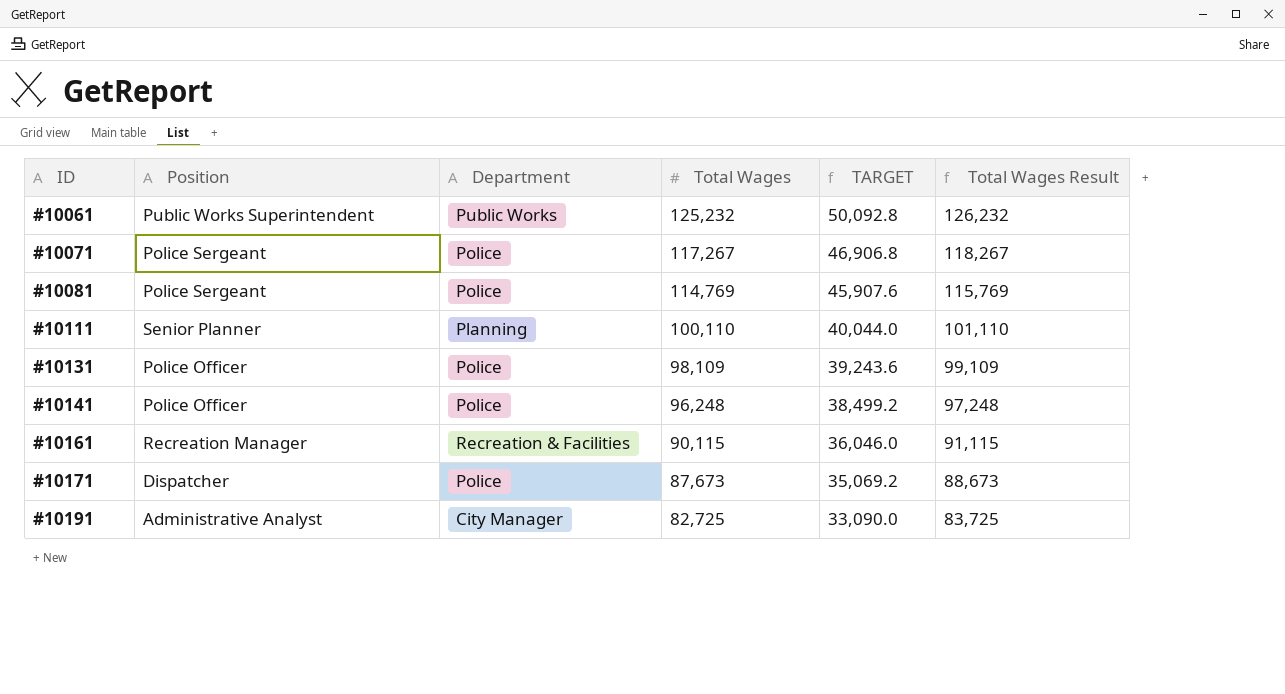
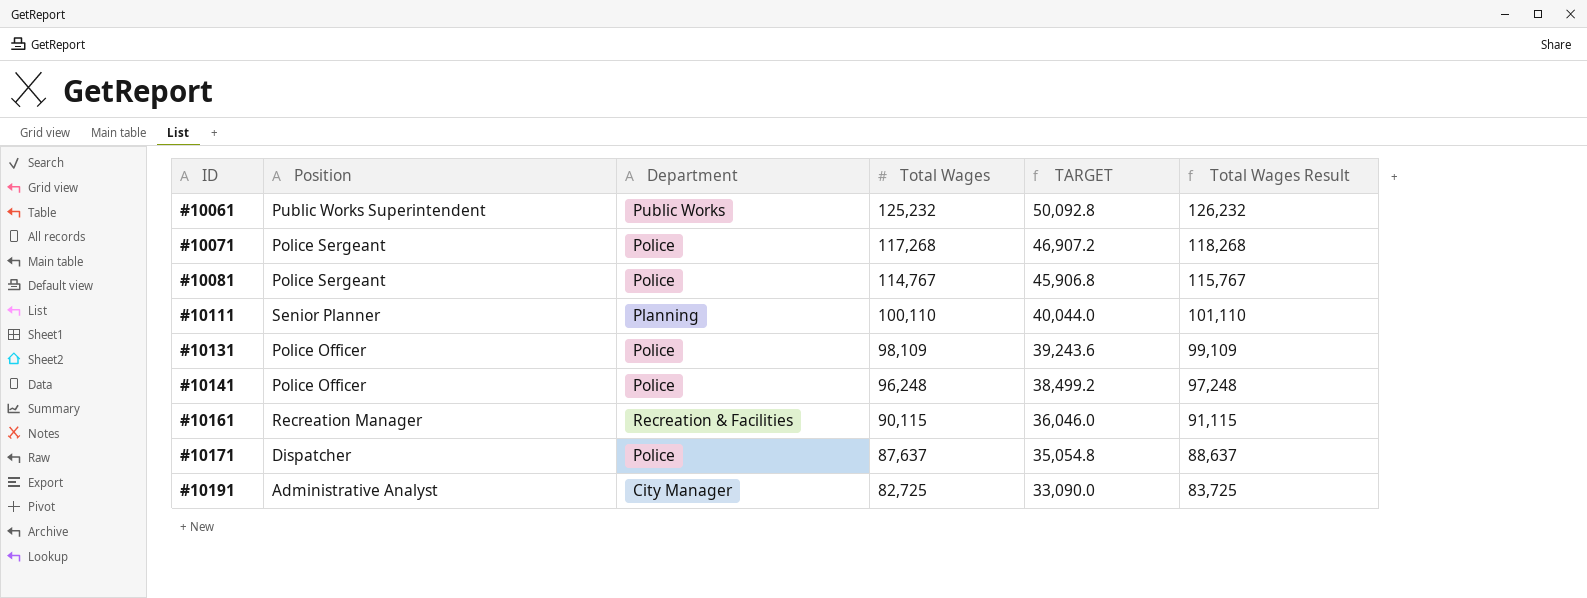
#10071 | Total Wages: 117,267 -> 117,268
#10071 | TARGET: 46,906.8 -> 46,907.2
#10071 | Total Wages Result: 118,267 -> 118,268
#10081 | Total Wages: 114,769 -> 114,767
#10081 | TARGET: 45,907.6 -> 45,906.8
#10081 | Total Wages Result: 115,769 -> 115,767
#10171 | Total Wages: 87,673 -> 87,637
#10171 | TARGET: 35,069.2 -> 35,054.8
#10171 | Total Wages Result: 88,673 -> 88,637

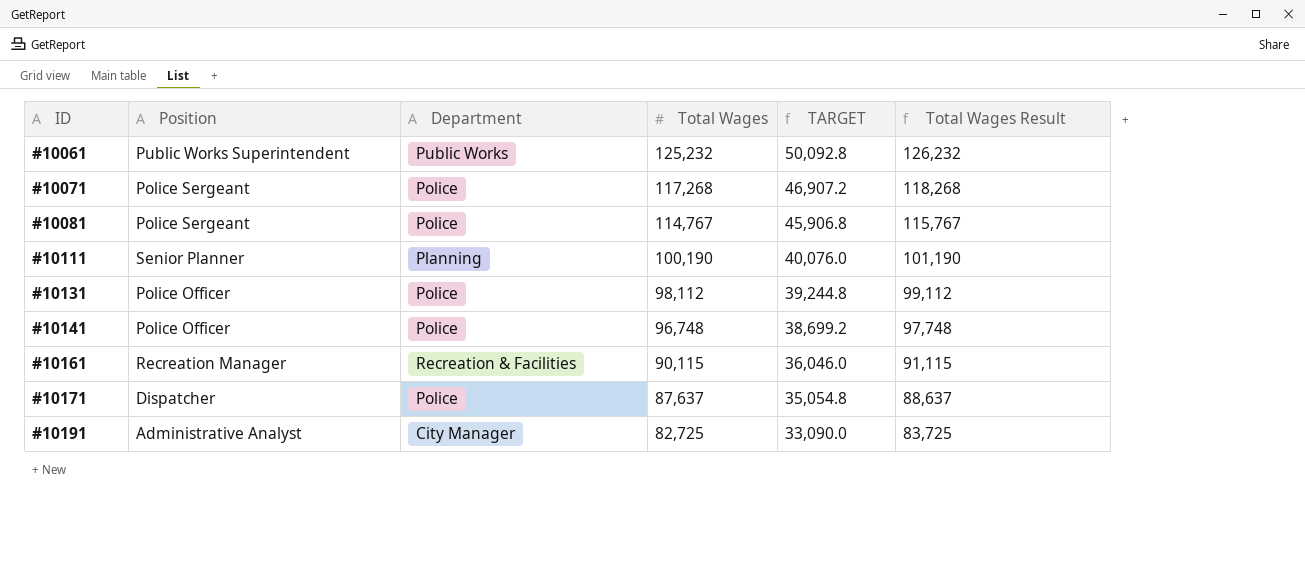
#10111 | Total Wages: 100,110 -> 100,190
#10111 | TARGET: 40,044.0 -> 40,076.0
#10111 | Total Wages Result: 101,110 -> 101,190
#10131 | Total Wages: 98,109 -> 98,112
#10131 | TARGET: 39,243.6 -> 39,244.8
#10131 | Total Wages Result: 99,109 -> 99,112
#10141 | Total Wages: 96,248 -> 96,748
#10141 | TARGET: 38,499.2 -> 38,699.2
#10141 | Total Wages Result: 97,248 -> 97,748

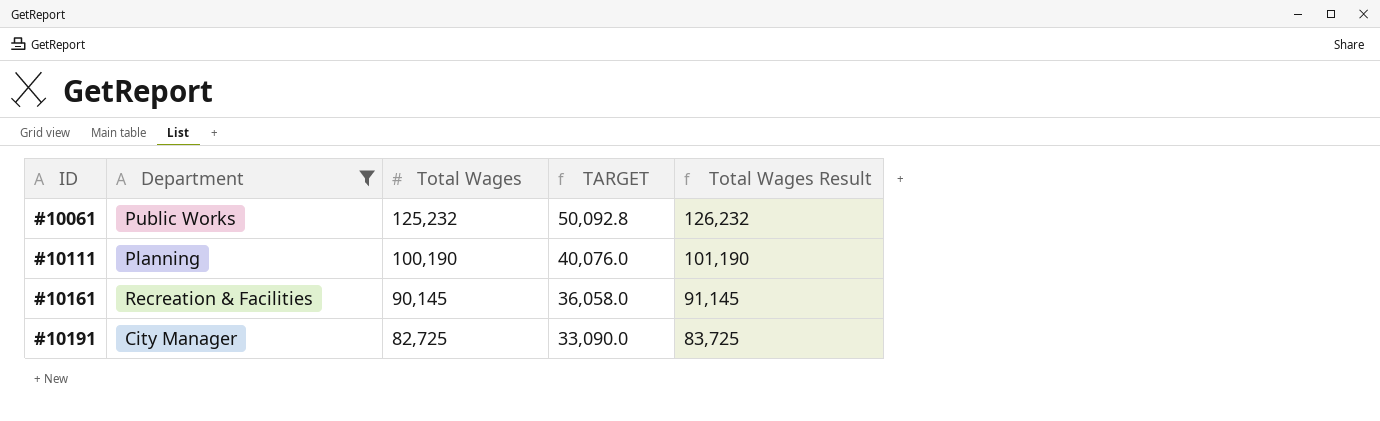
filter: none -> Department != Police
column Position | position: 2 -> none
#10161 | Total Wages: 90,115 -> 90,145
#10161 | TARGET: 36,046.0 -> 36,058.0
#10161 | Total Wages Result: 91,115 -> 91,145

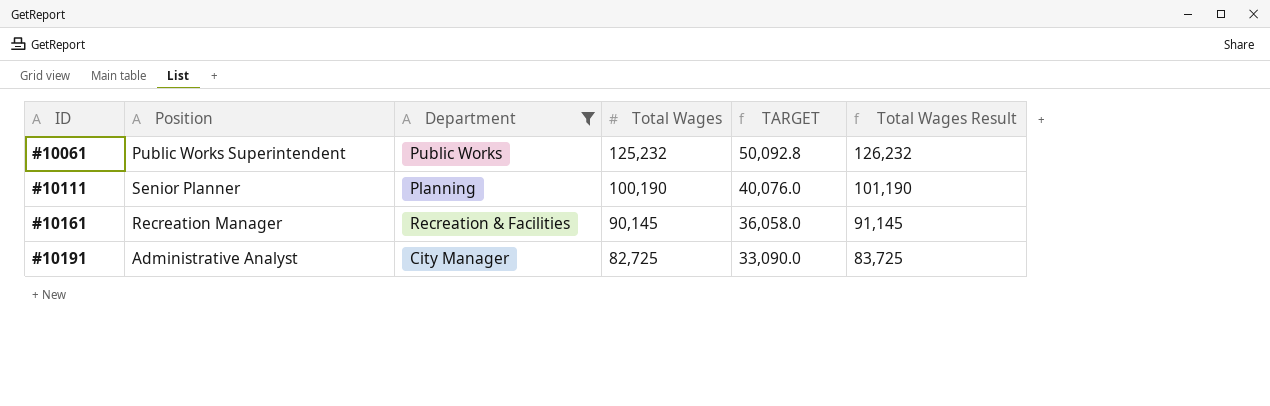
column Position | position: none -> 2

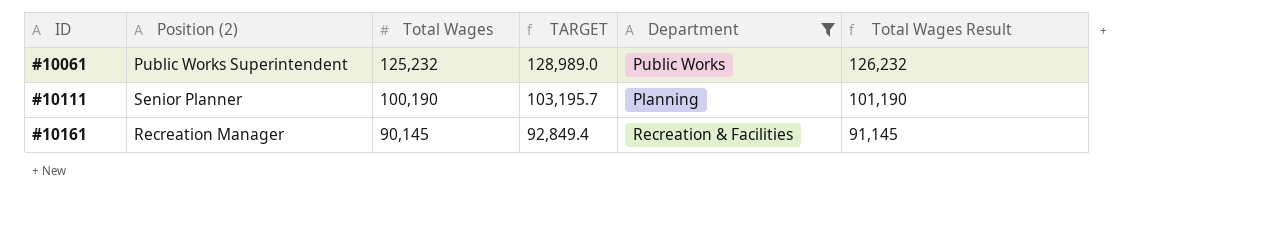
column name: Position -> Position (2)
column TARGET | formula: [Total Wages] * 0.4 -> [Total Wages] * 1.03
column Department | position: 3 -> 5
row #10191: Administrative Analyst | City Manager | 82,725 | 33,090.0 | 83,725 -> none

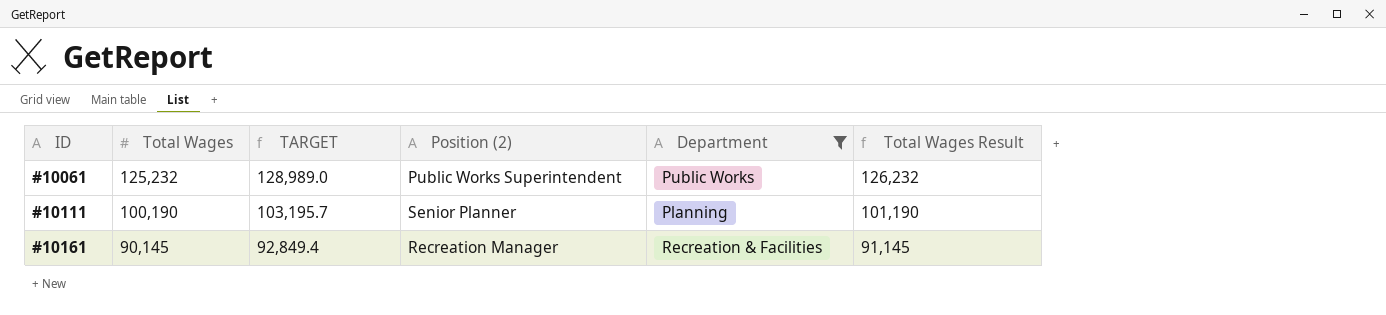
column Position (2) | position: 2 -> 4

